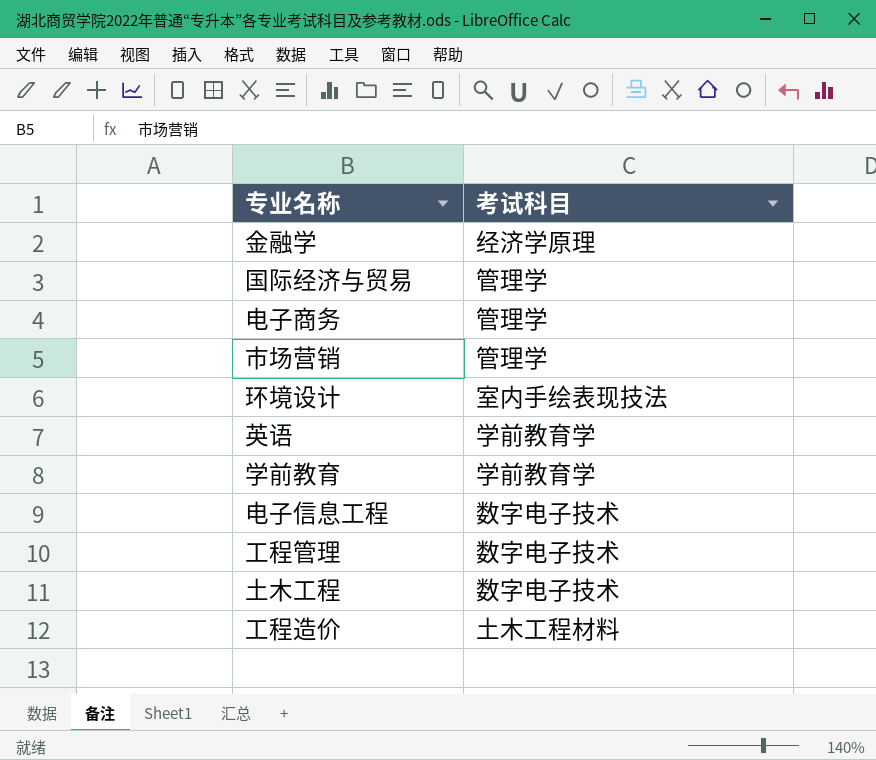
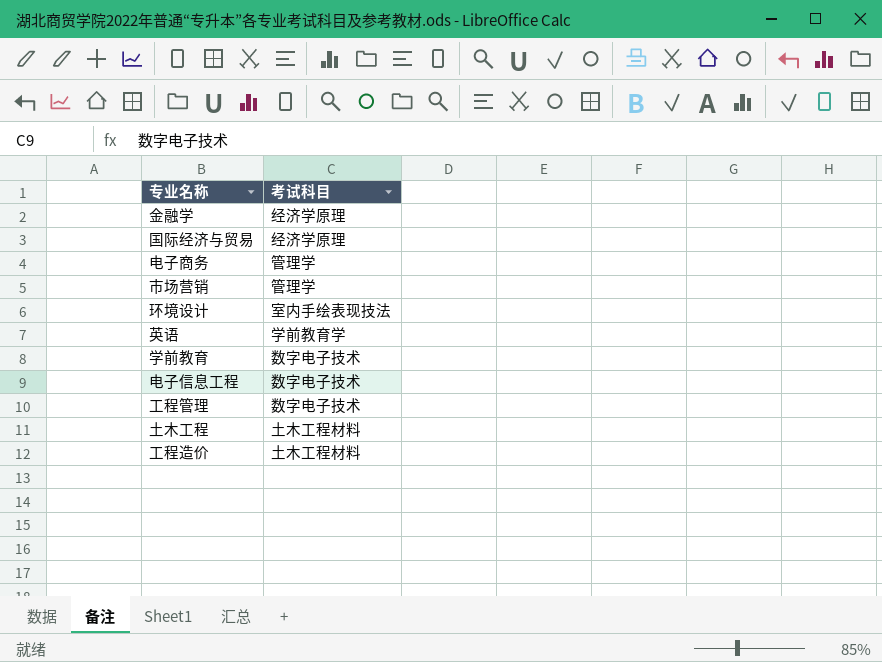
国际经济与贸易 | 考试科目: 管理学 -> 经济学原理
学前教育 | 考试科目: 学前教育学 -> 数字电子技术
土木工程 | 考试科目: 数字电子技术 -> 土木工程材料

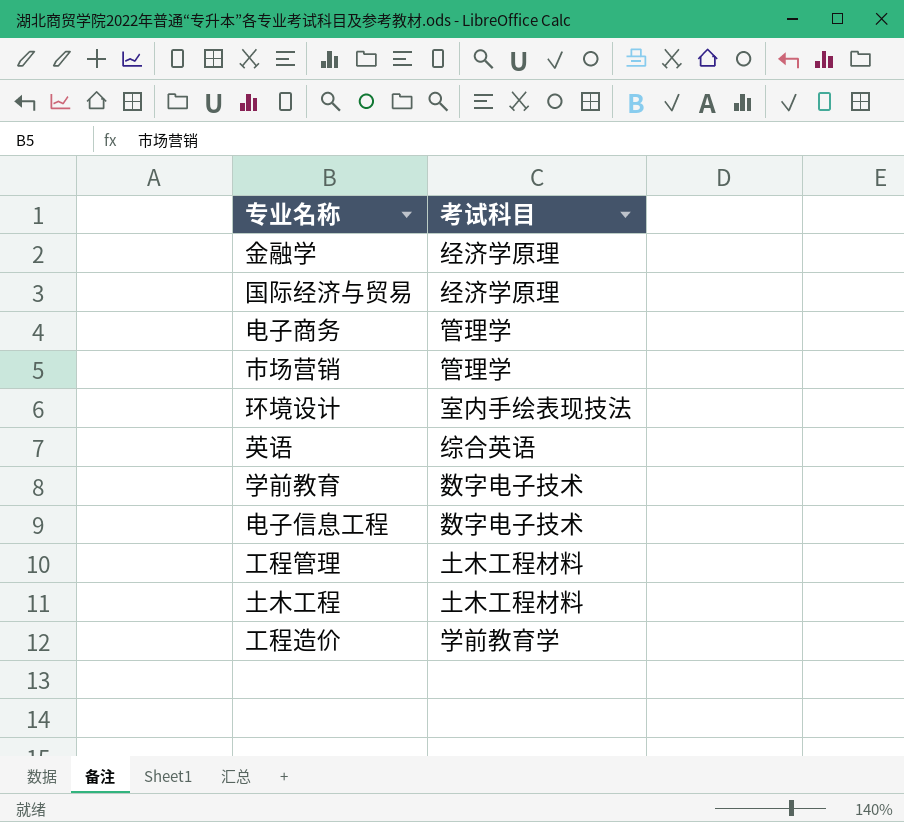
英语 | 考试科目: 学前教育学 -> 综合英语
工程管理 | 考试科目: 数字电子技术 -> 土木工程材料
工程造价 | 考试科目: 土木工程材料 -> 学前教育学

